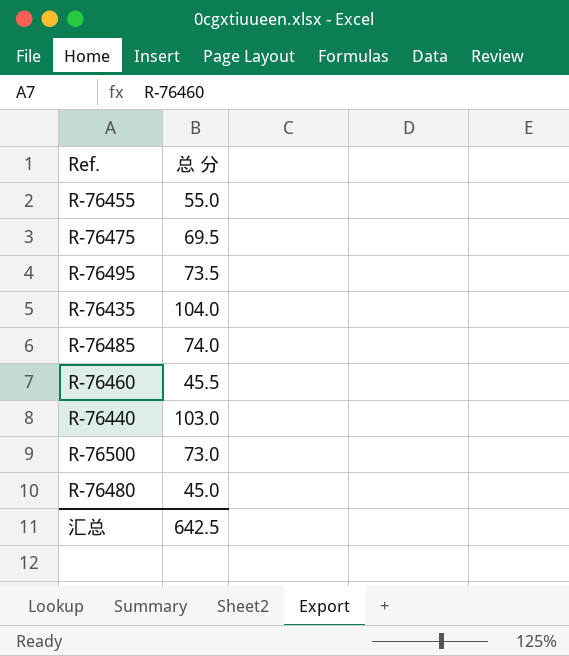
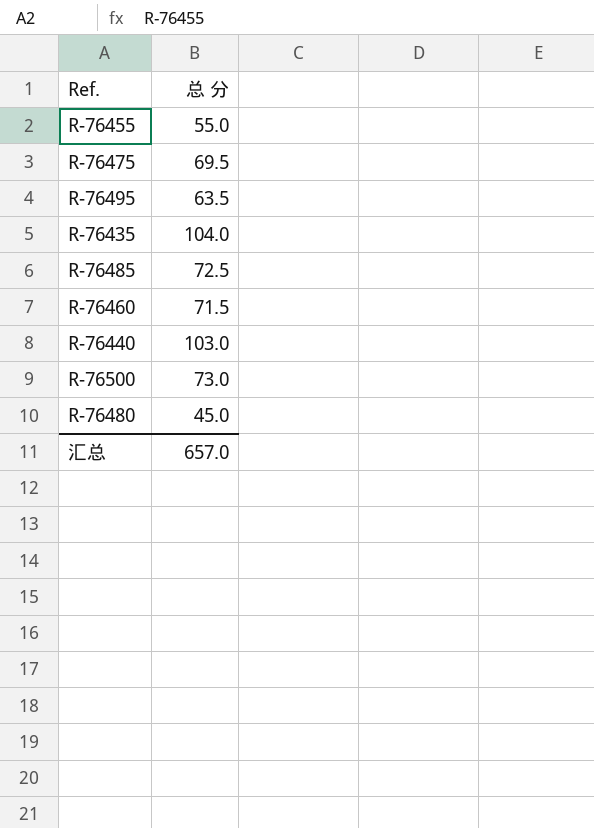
R-76495 | 总 分: 73.5 -> 63.5
R-76485 | 总 分: 74.0 -> 72.5
R-76460 | 总 分: 45.5 -> 71.5
汇总 | 总 分: 642.5 -> 657.0

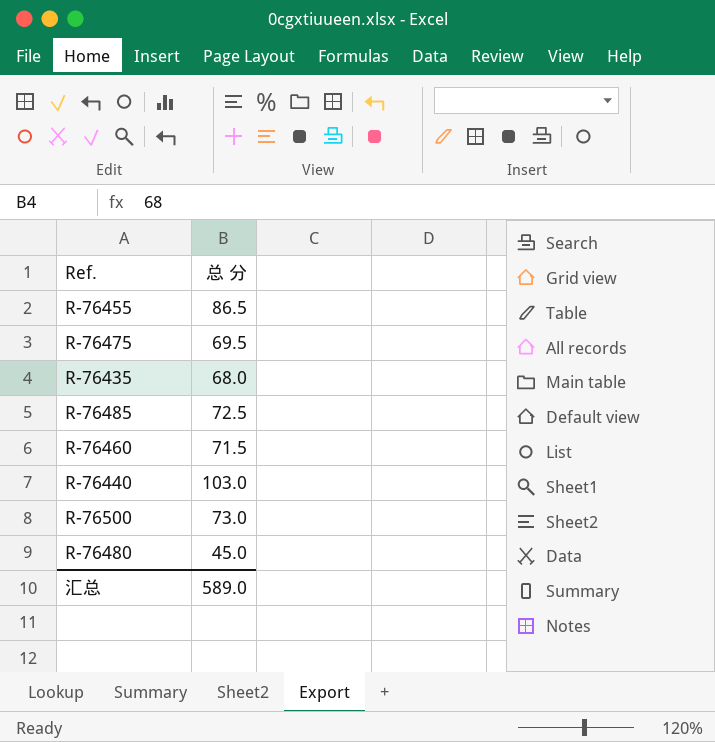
row R-76495: 63.5 -> none
R-76455 | 总 分: 55.0 -> 86.5
R-76435 | 总 分: 104.0 -> 68.0
汇总 | 总 分: 657.0 -> 589.0

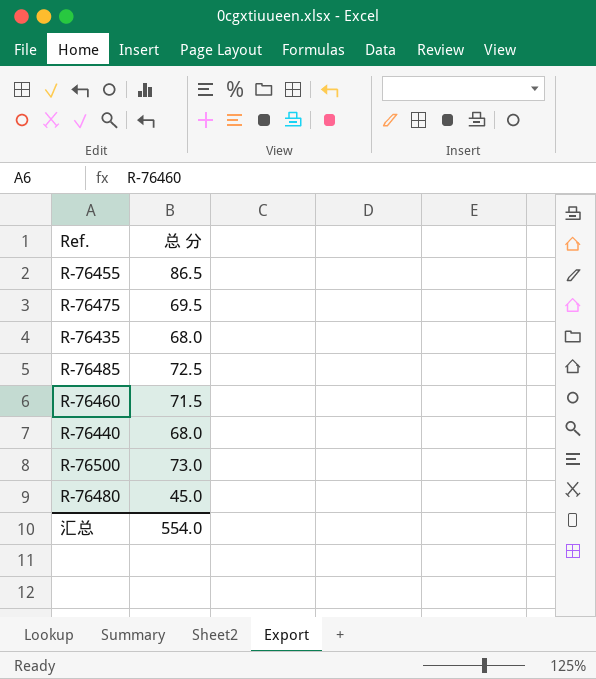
R-76440 | 总 分: 103.0 -> 68.0
汇总 | 总 分: 589.0 -> 554.0

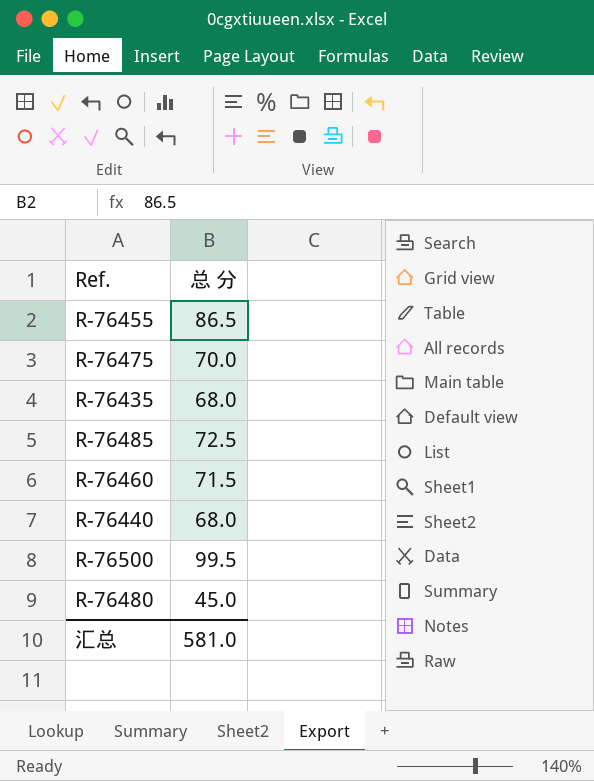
R-76475 | 总 分: 69.5 -> 70.0
R-76500 | 总 分: 73.0 -> 99.5
汇总 | 总 分: 554.0 -> 581.0

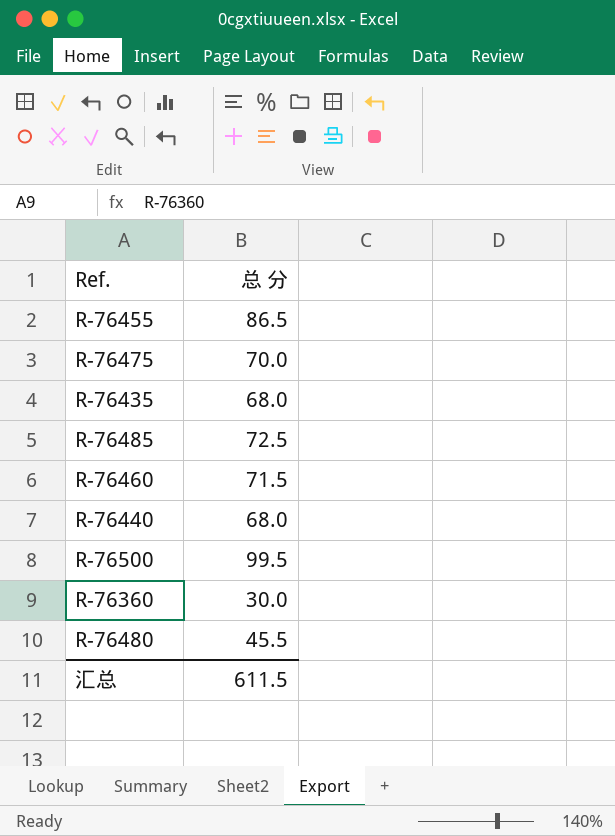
row R-76360: none -> 30.0
R-76480 | 总 分: 45.0 -> 45.5
汇总 | 总 分: 581.0 -> 611.5

